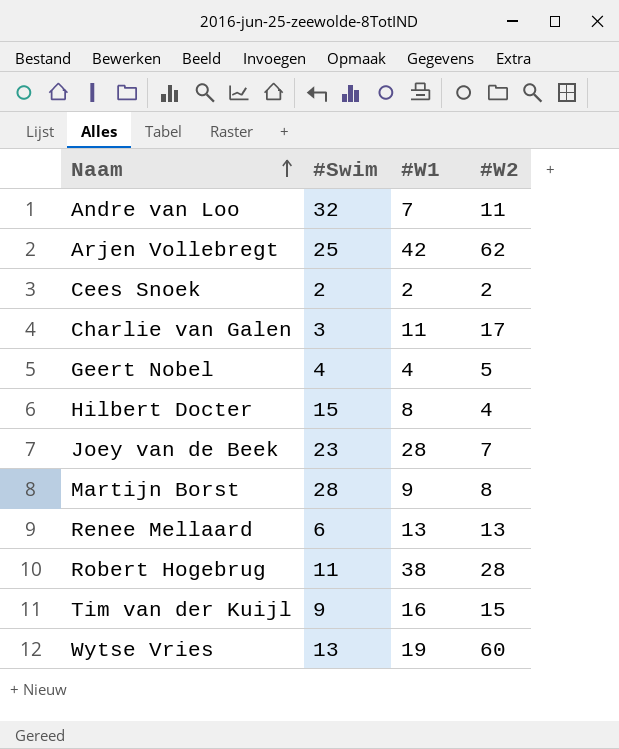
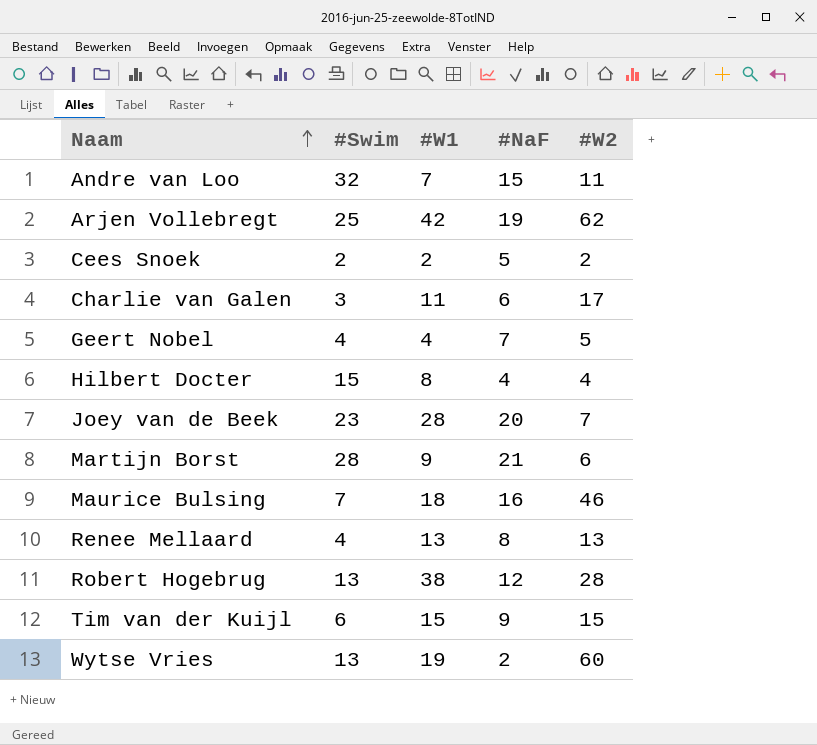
column #NaF | position: none -> 4
Martijn Borst | #W2: 8 -> 6
row Maurice Bulsing: none -> 7 | 18 | 16 | 46
Renee Mellaard | #Swim: 6 -> 4
Robert Hogebrug | #Swim: 11 -> 13
Tim van der Kuijl | #Swim: 9 -> 6
Tim van der Kuijl | #W1: 16 -> 15

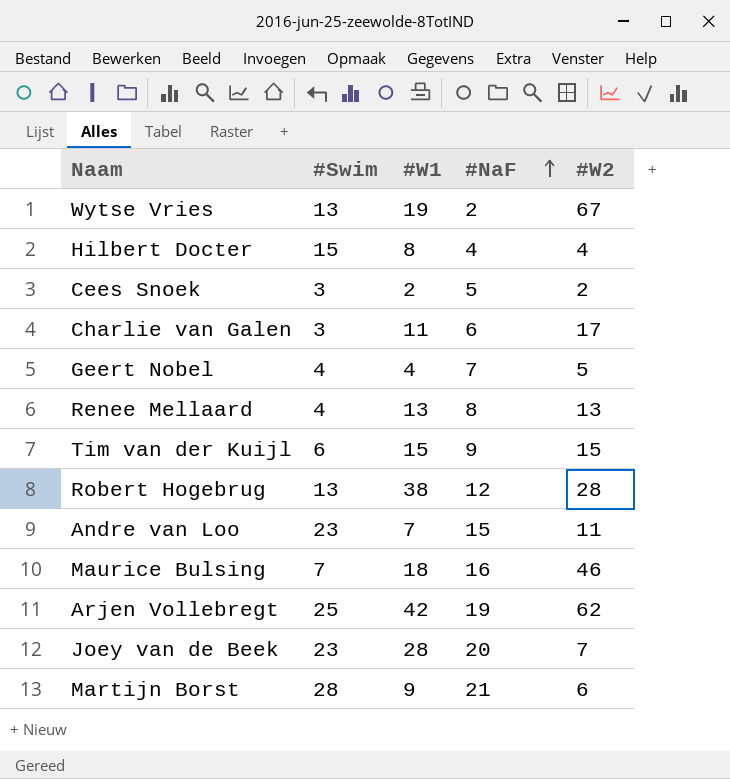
row order: Naam ascending -> #NaF ascending
Wytse Vries | #W2: 60 -> 67
Cees Snoek | #Swim: 2 -> 3
Andre van Loo | #Swim: 32 -> 23

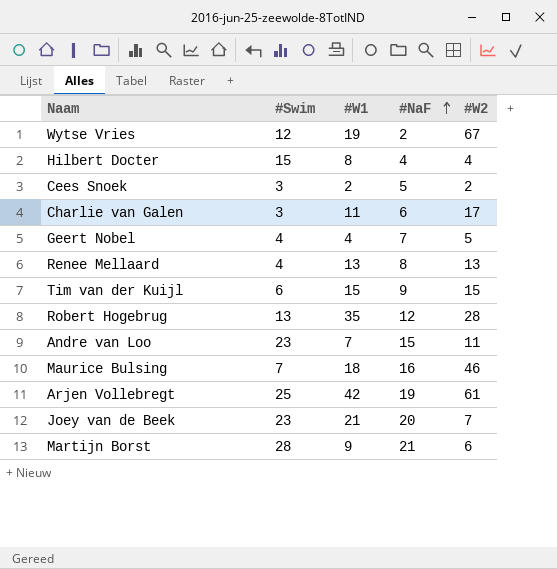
Wytse Vries | #Swim: 13 -> 12
Robert Hogebrug | #W1: 38 -> 35
Arjen Vollebregt | #W2: 62 -> 61
Joey van de Beek | #W1: 28 -> 21

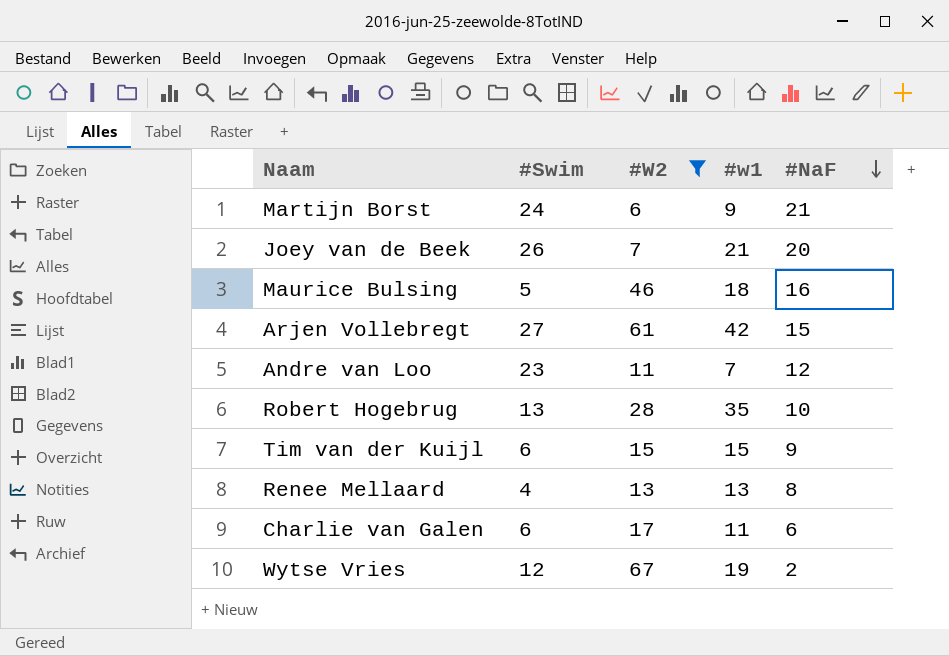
filter: none -> #W2 >= 6
row order: #NaF ascending -> #NaF descending
column #W2 | position: 5 -> 3
column name: #W1 -> #w1
Martijn Borst | #Swim: 28 -> 24
Joey van de Beek | #Swim: 23 -> 26
Maurice Bulsing | #Swim: 7 -> 5
Arjen Vollebregt | #Swim: 25 -> 27
Arjen Vollebregt | #NaF: 19 -> 15
Andre van Loo | #NaF: 15 -> 12
Robert Hogebrug | #NaF: 12 -> 10
Charlie van Galen | #Swim: 3 -> 6

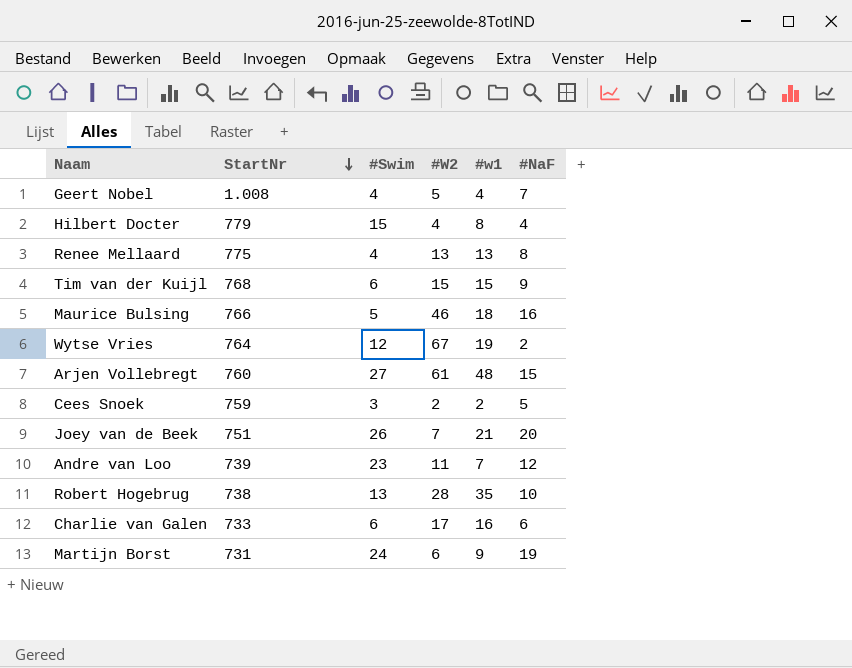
filter: #W2 >= 6 -> none
row order: #NaF descending -> StartNr descending
column StartNr | position: none -> 2
Arjen Vollebregt | #w1: 42 -> 48
Charlie van Galen | #w1: 11 -> 16
Martijn Borst | #NaF: 21 -> 19

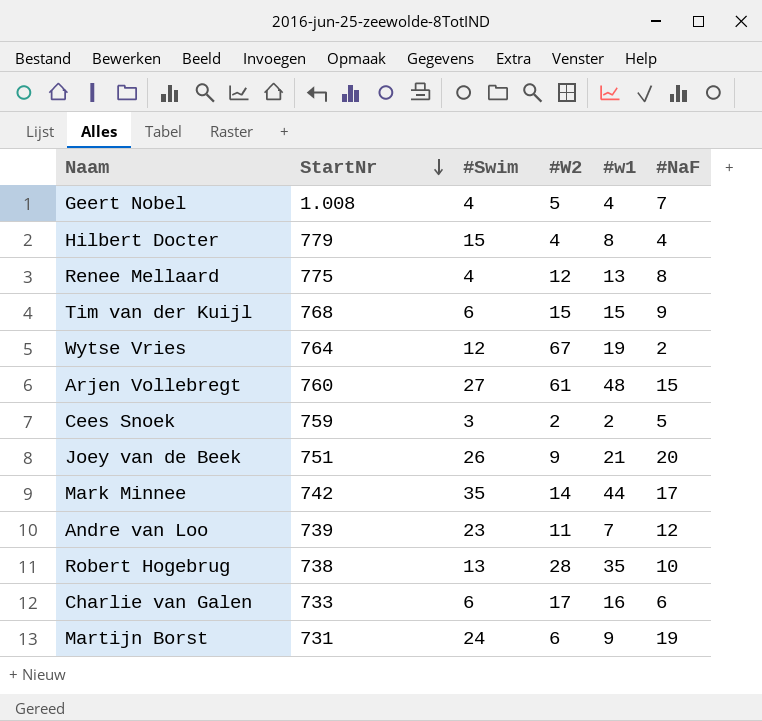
row Maurice Bulsing: 766 | 5 | 46 | 18 | 16 -> none
Renee Mellaard | #W2: 13 -> 12
Joey van de Beek | #W2: 7 -> 9
row Mark Minnee: none -> 742 | 35 | 14 | 44 | 17

